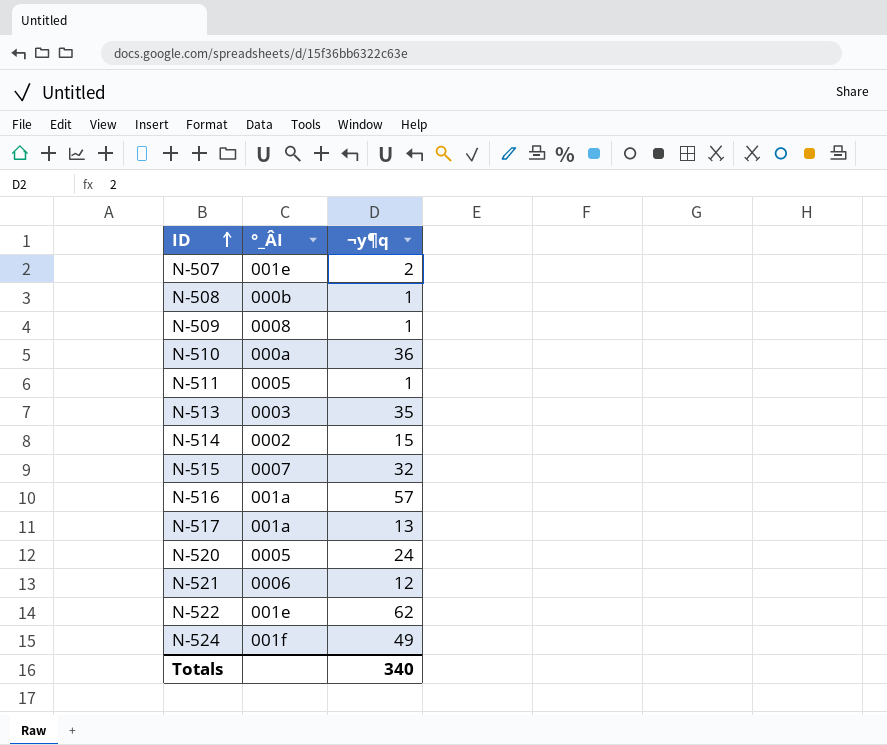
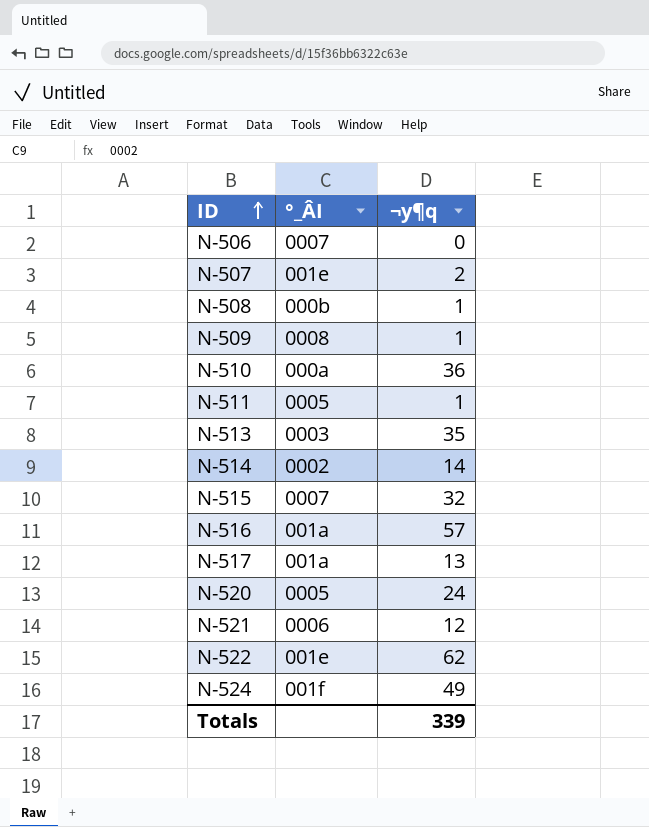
row N-506: none -> 0007 | 0
N-514 | ¬y¶q: 15 -> 14
Totals | ¬y¶q: 340 -> 339

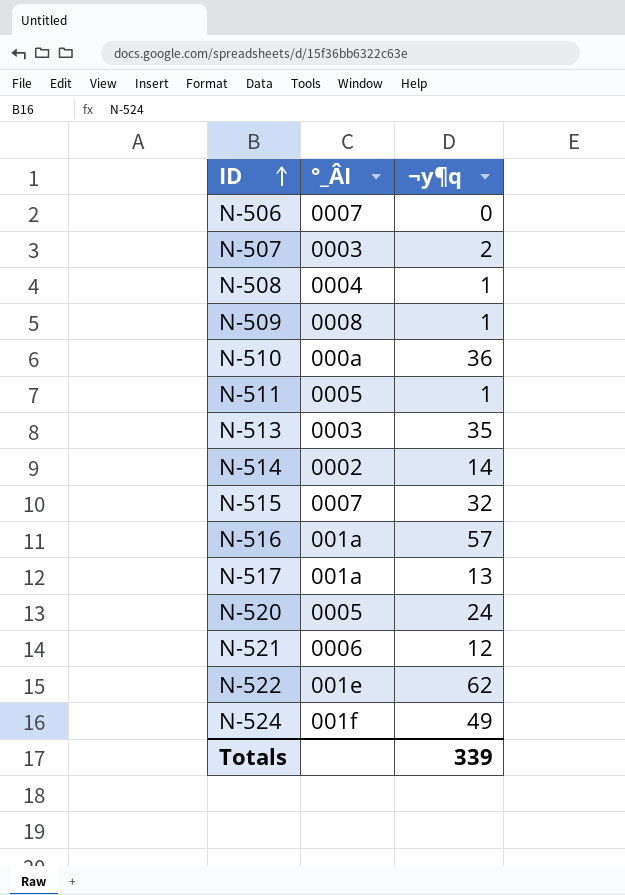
N-507 | °_ÂI: 001e -> 0003
N-508 | °_ÂI: 000b -> 0004

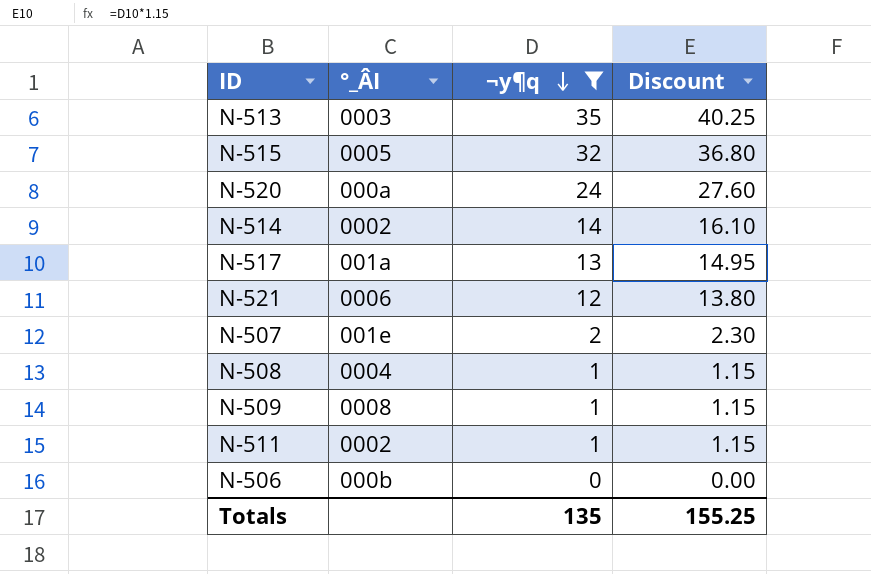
filter: none -> ¬y¶q <= 35
row order: ID ascending -> ¬y¶q descending
column Discount | formula: none -> [¬y¶q] * 1.15
N-515 | °_ÂI: 0007 -> 0005
N-520 | °_ÂI: 0005 -> 000a
N-507 | °_ÂI: 0003 -> 001e
N-511 | °_ÂI: 0005 -> 0002
N-506 | °_ÂI: 0007 -> 000b
Totals | ¬y¶q: 339 -> 135

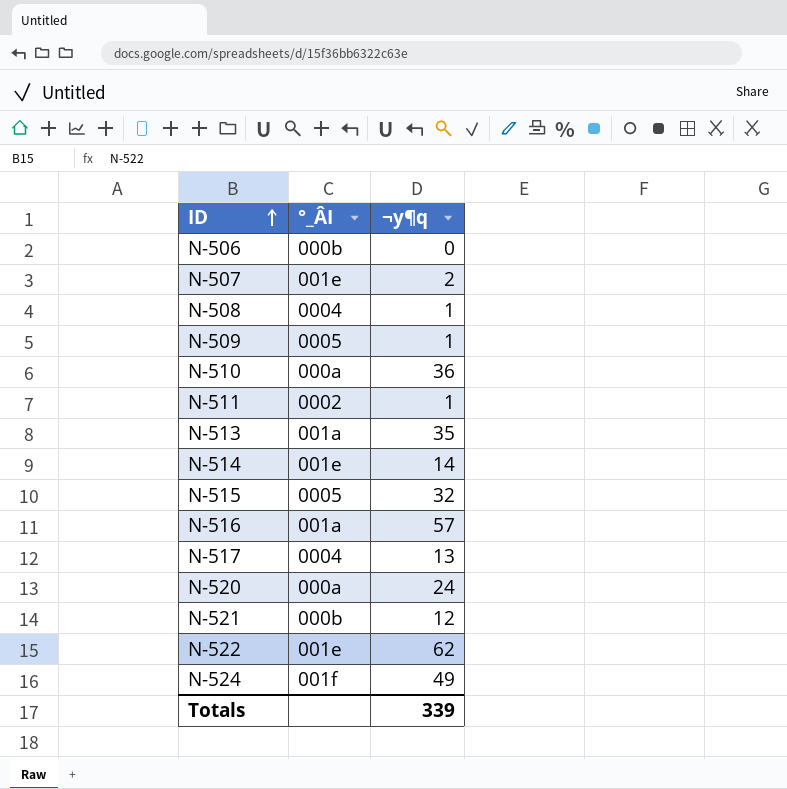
filter: ¬y¶q <= 35 -> none
row order: ¬y¶q descending -> ID ascending
column Discount | formula: [¬y¶q] * 1.15 -> none
N-509 | °_ÂI: 0008 -> 0005
N-513 | °_ÂI: 0003 -> 001a
N-514 | °_ÂI: 0002 -> 001e
N-517 | °_ÂI: 001a -> 0004
N-521 | °_ÂI: 0006 -> 000b
Totals | ¬y¶q: 135 -> 339

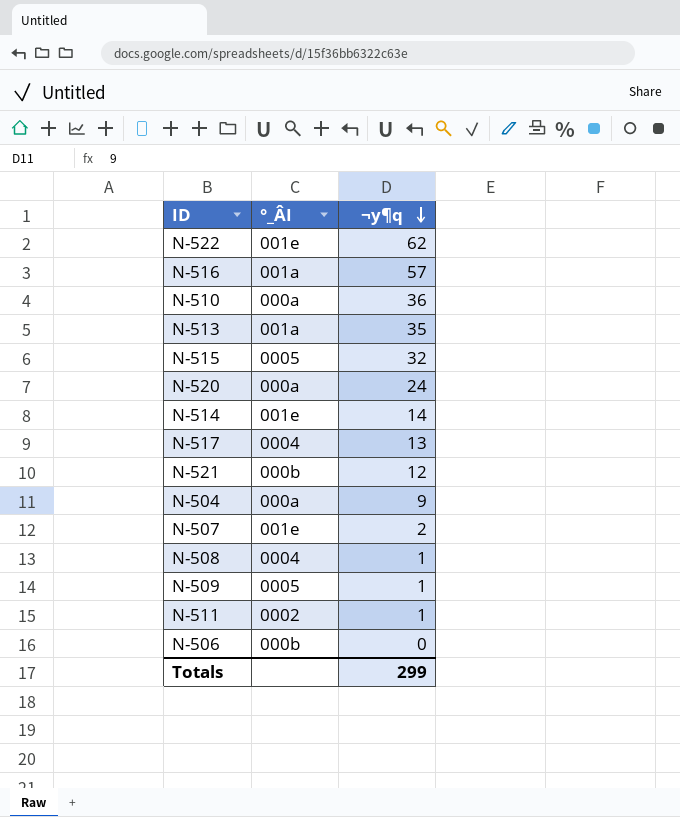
row order: ID ascending -> ¬y¶q descending
row N-524: 001f | 49 -> none
row N-504: none -> 000a | 9
Totals | ¬y¶q: 339 -> 299

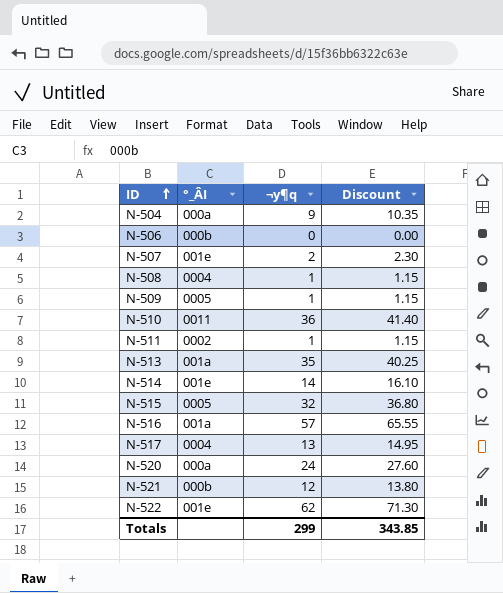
row order: ¬y¶q descending -> ID ascending
column Discount | formula: none -> [¬y¶q] * 1.15
N-510 | °_ÂI: 000a -> 0011

